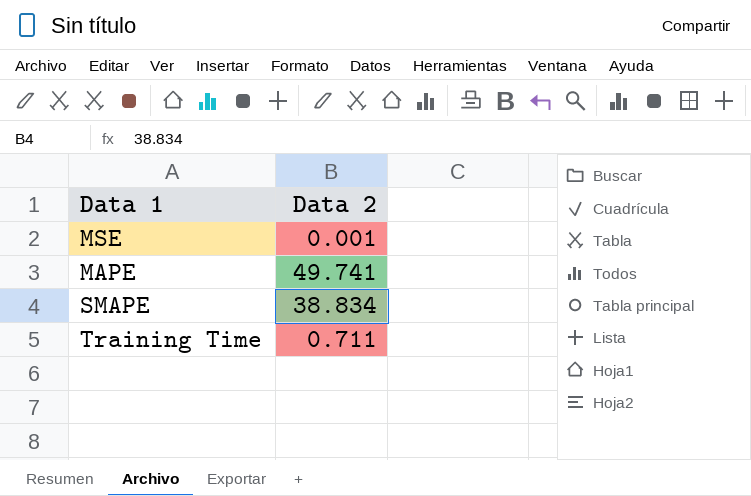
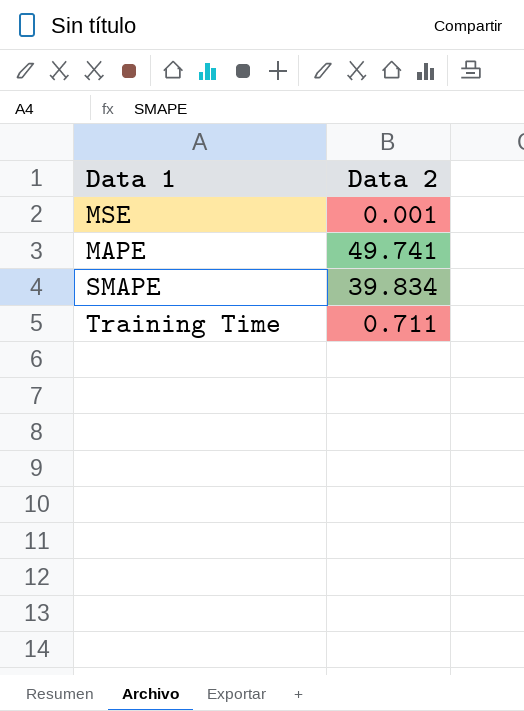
SMAPE | Data 2: 38.834 -> 39.834

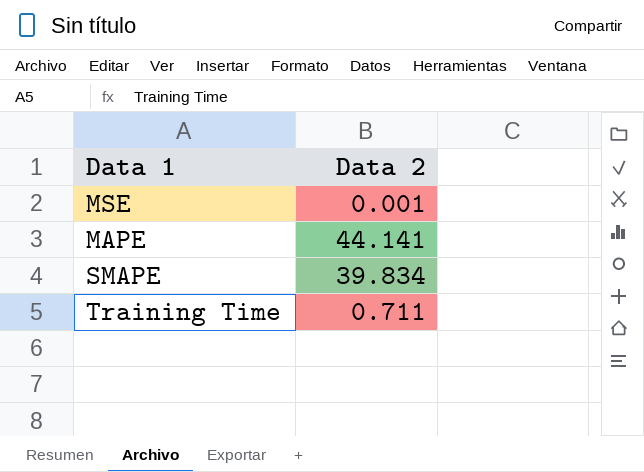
MAPE | Data 2: 49.741 -> 44.141

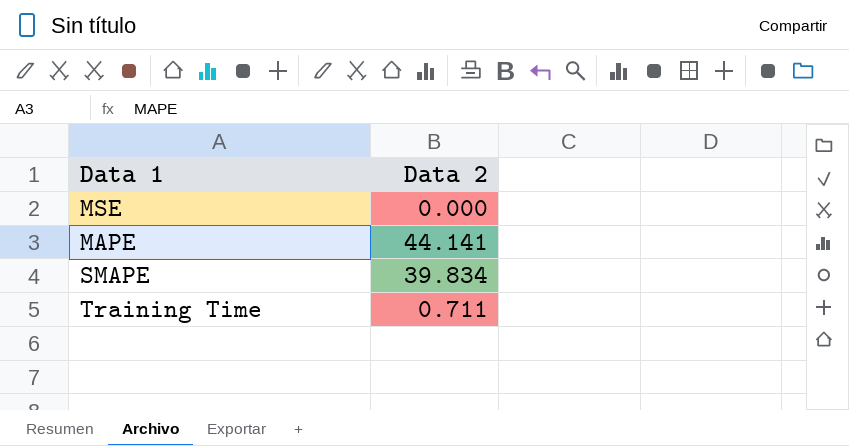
MSE | Data 2: 0.001 -> 0.000

